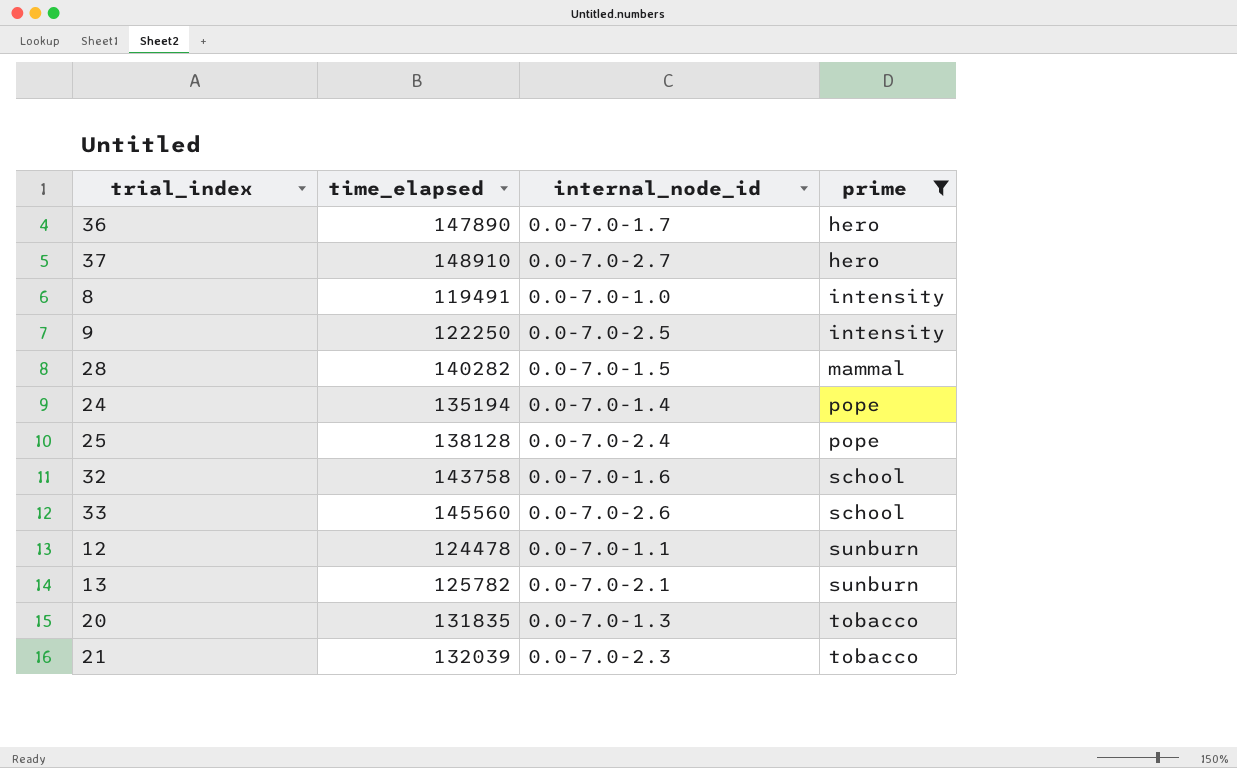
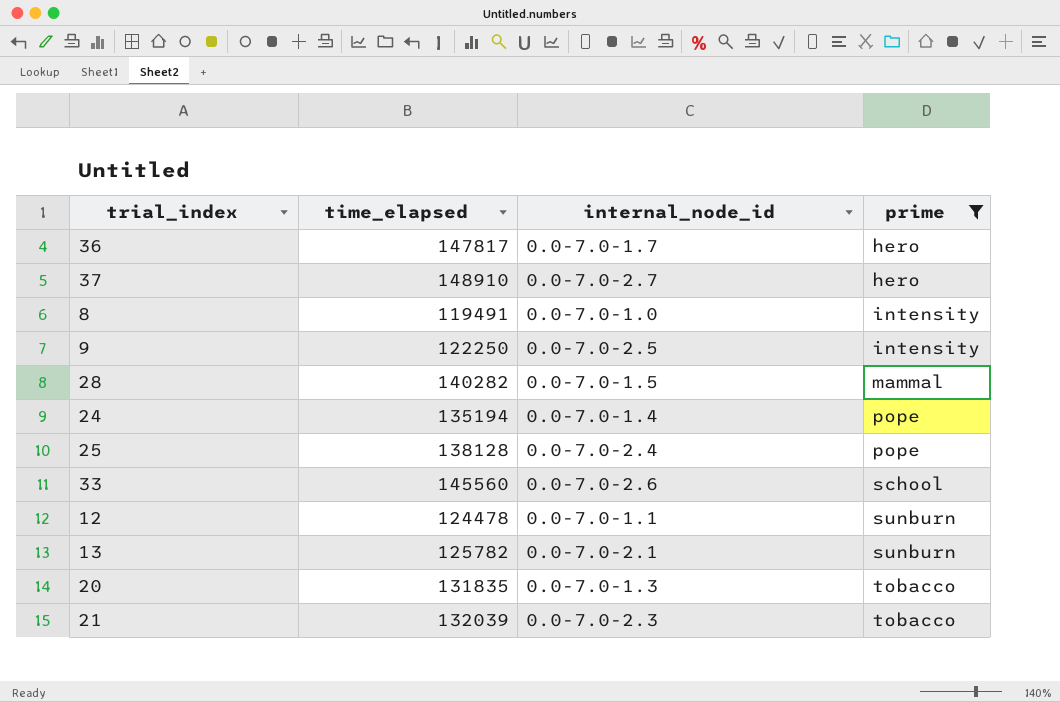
row 32: 143758 | 0.0-7.0-1.6 | school -> none
36 | time_elapsed: 147890 -> 147817

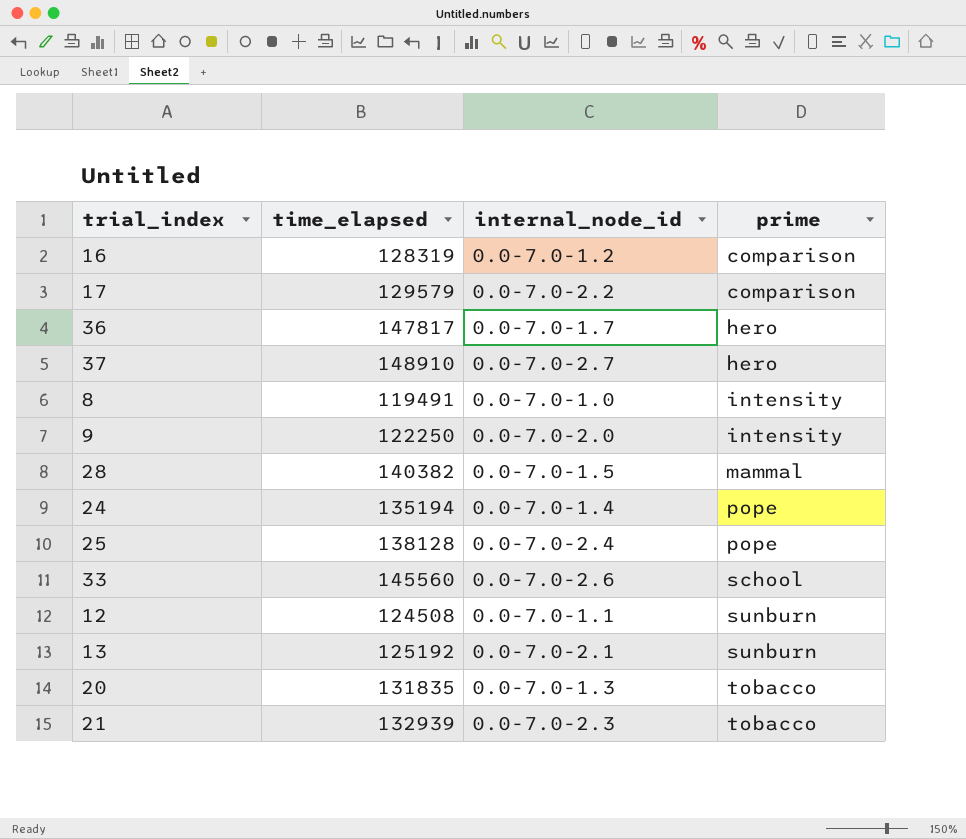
filter: prime != comparison -> none
9 | internal_node_id: 0.0-7.0-2.5 -> 0.0-7.0-2.0
28 | time_elapsed: 140282 -> 140382
12 | time_elapsed: 124478 -> 124508
13 | time_elapsed: 125782 -> 125192
21 | time_elapsed: 132039 -> 132939

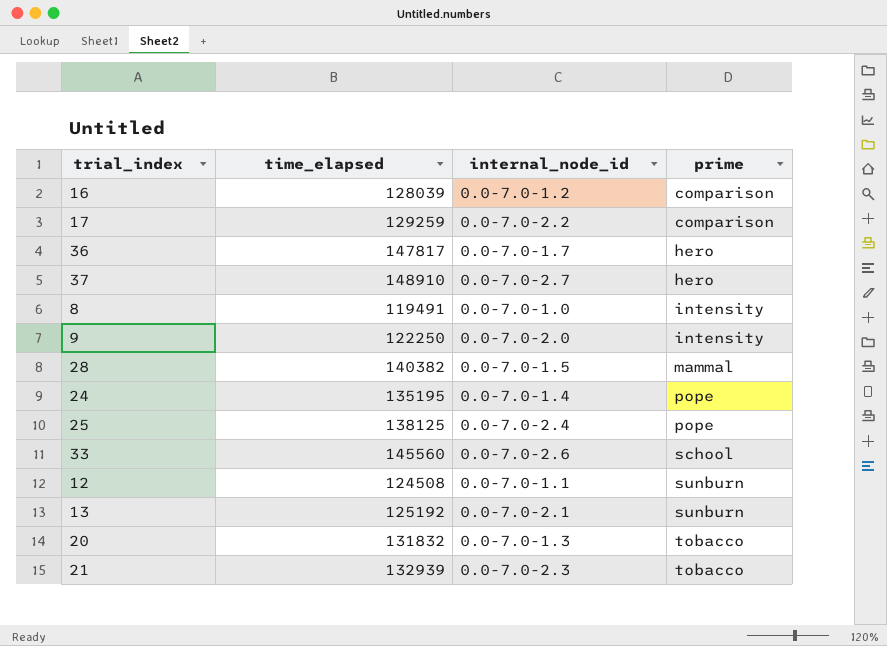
16 | time_elapsed: 128319 -> 128039
17 | time_elapsed: 129579 -> 129259
24 | time_elapsed: 135194 -> 135195
25 | time_elapsed: 138128 -> 138125
20 | time_elapsed: 131835 -> 131832

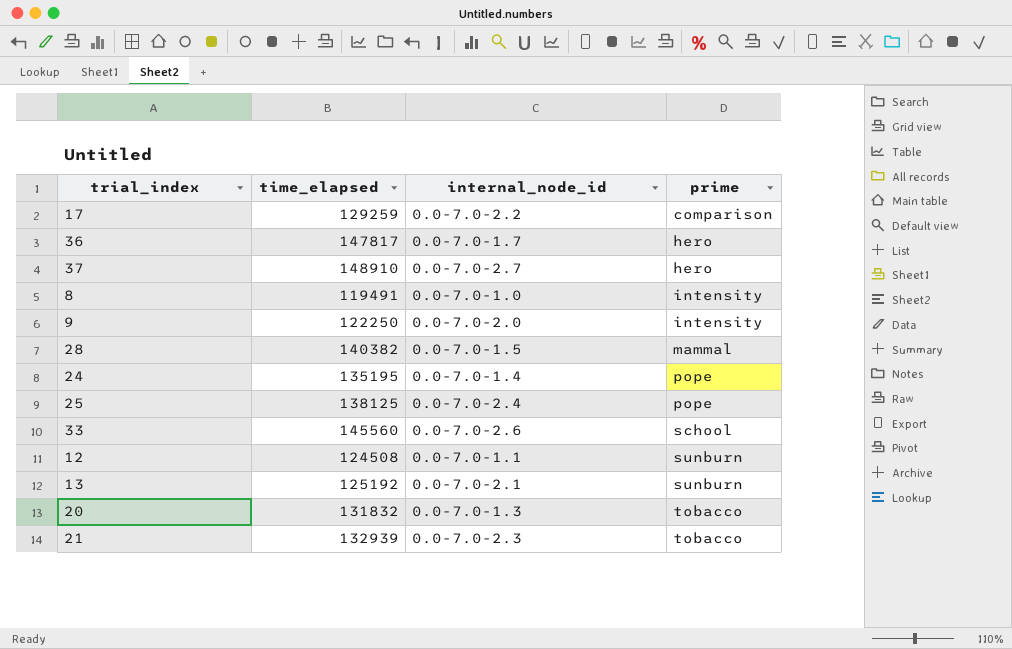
row 16: 128039 | 0.0-7.0-1.2 | comparison -> none

